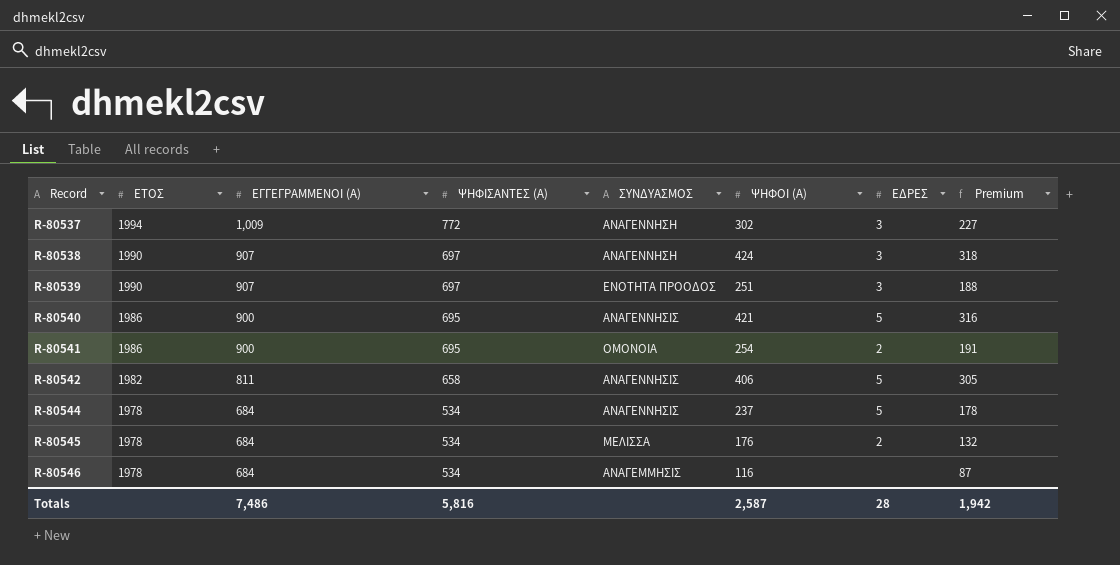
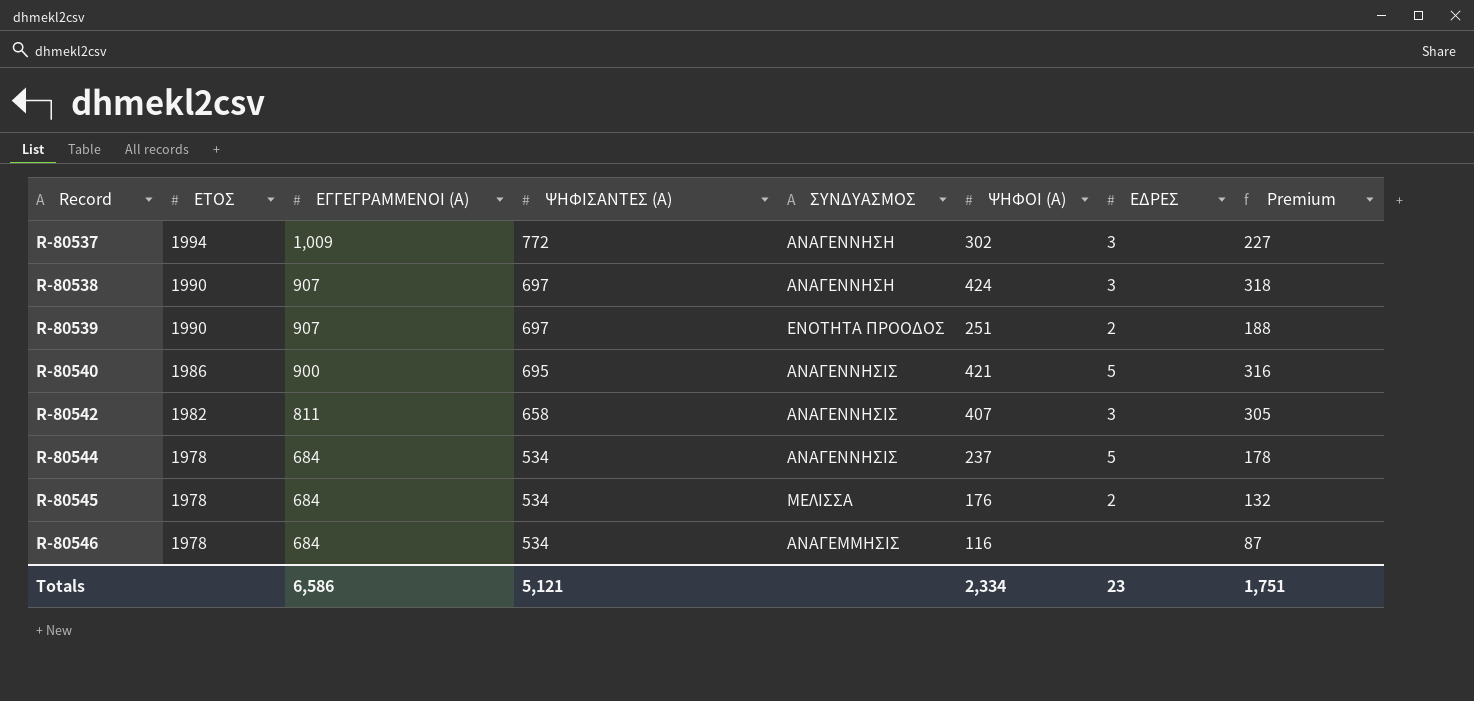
row R-80541: 1986 | 900 | 695 | ΟΜΟΝΟΙΑ | 254 | 2 | 191 -> none
R-80539 | ΕΔΡΕΣ: 3 -> 2
R-80542 | ΨΗΦΟΙ (Α): 406 -> 407
R-80542 | ΕΔΡΕΣ: 5 -> 3
Totals | ΕΓΓΕΓΡΑΜΜΕΝΟΙ (Α): 7,486 -> 6,586
Totals | ΨΗΦΙΣΑΝΤΕΣ (Α): 5,816 -> 5,121
Totals | ΨΗΦΟΙ (Α): 2,587 -> 2,334
Totals | ΕΔΡΕΣ: 28 -> 23
Totals | Premium: 1,942 -> 1,751

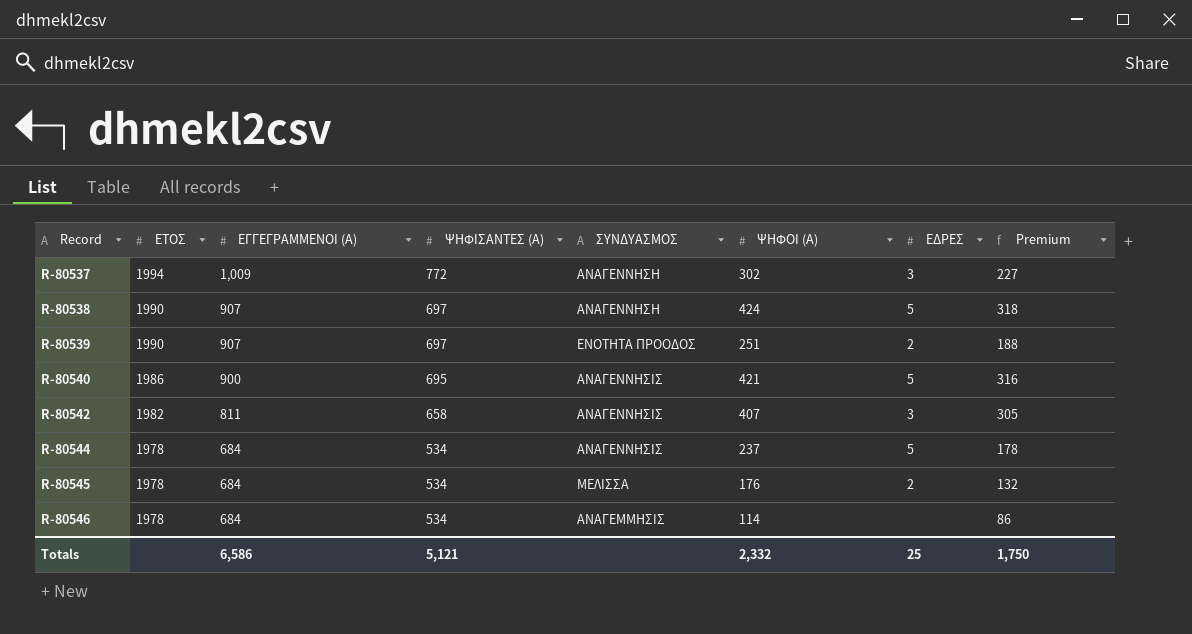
R-80538 | ΕΔΡΕΣ: 3 -> 5
R-80546 | ΨΗΦΟΙ (Α): 116 -> 114
R-80546 | Premium: 87 -> 86
Totals | ΨΗΦΟΙ (Α): 2,334 -> 2,332
Totals | ΕΔΡΕΣ: 23 -> 25
Totals | Premium: 1,751 -> 1,750

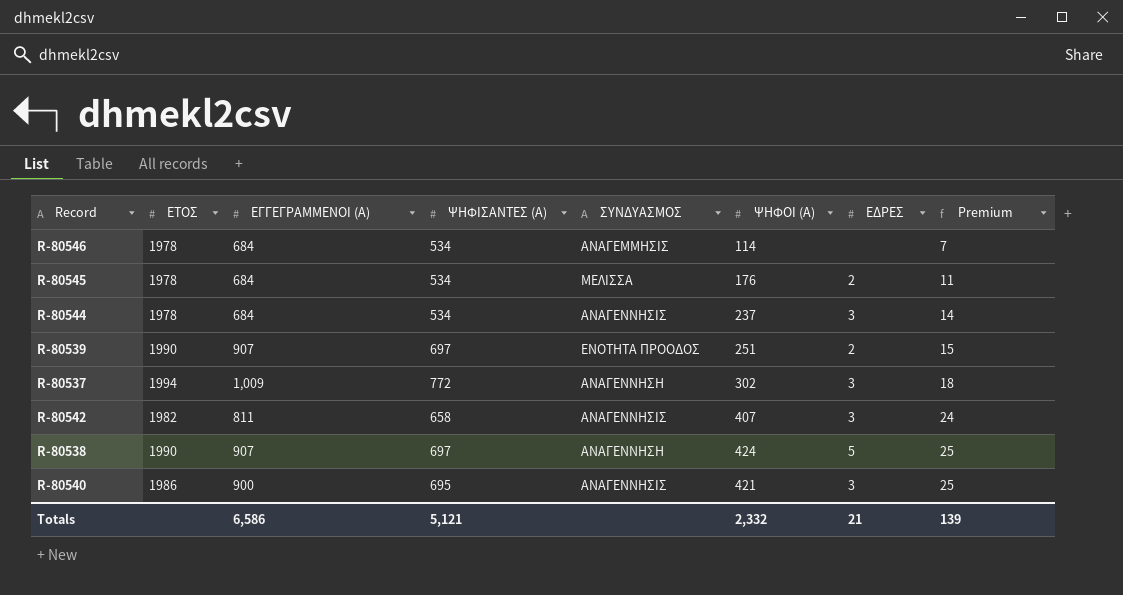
row order: Record ascending -> Premium ascending
column Premium | formula: [ΨΗΦΟΙ (Α)] * 0.75 -> [ΨΗΦΟΙ (Α)] * 0.06
R-80544 | ΕΔΡΕΣ: 5 -> 3
R-80540 | ΕΔΡΕΣ: 5 -> 3
Totals | ΕΔΡΕΣ: 25 -> 21
Totals | Premium: 1,750 -> 139

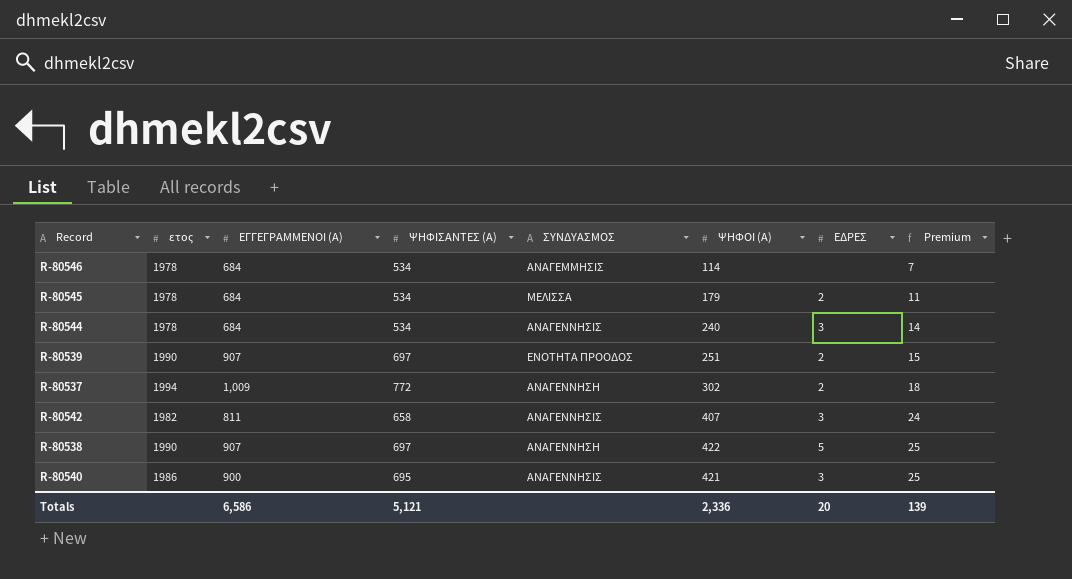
column name: ΕΤΟΣ -> ετος
R-80545 | ΨΗΦΟΙ (Α): 176 -> 179
R-80544 | ΨΗΦΟΙ (Α): 237 -> 240
R-80537 | ΕΔΡΕΣ: 3 -> 2
R-80538 | ΨΗΦΟΙ (Α): 424 -> 422
Totals | ΨΗΦΟΙ (Α): 2,332 -> 2,336
Totals | ΕΔΡΕΣ: 21 -> 20

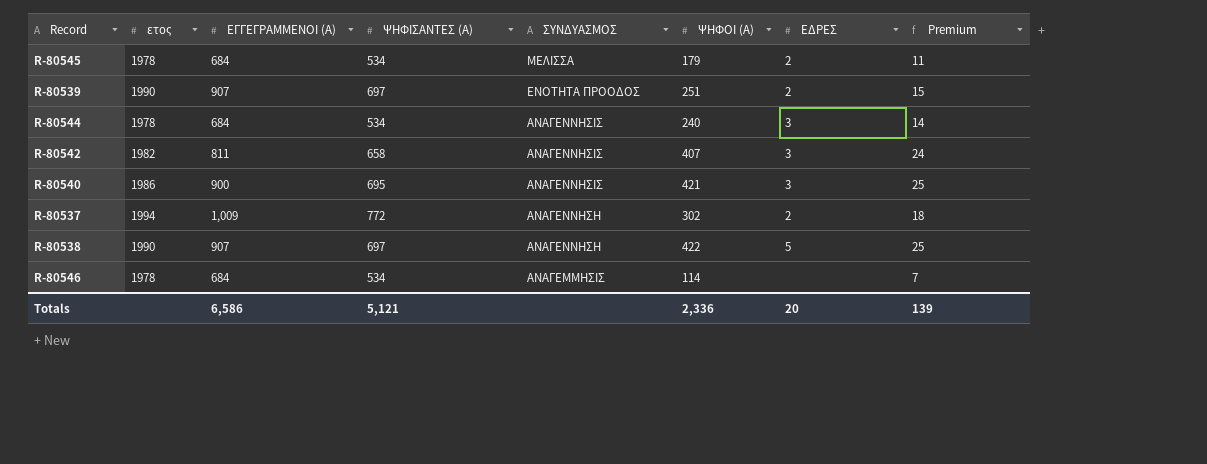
row order: Premium ascending -> ΣΥΝΔΥΑΣΜΟΣ descending

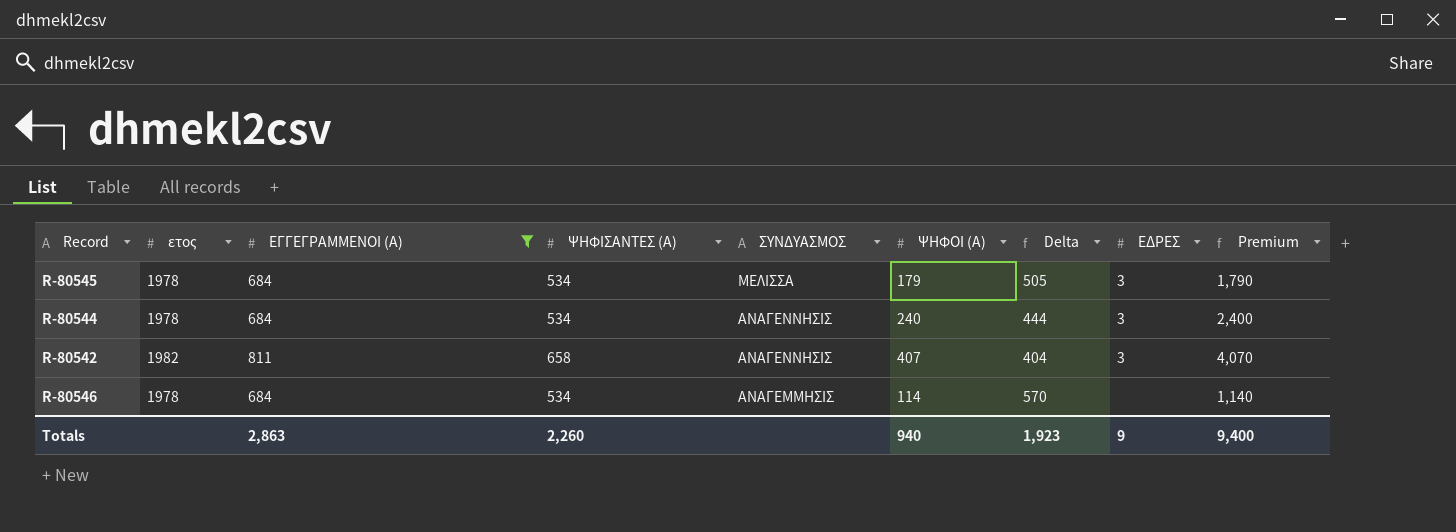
filter: none -> ΕΓΓΕΓΡΑΜΜΕΝΟΙ (Α) <= 811
column Delta | formula: none -> [ΕΓΓΕΓΡΑΜΜΕΝΟΙ (Α)] - [ΨΗΦΟΙ (Α)]
column Premium | formula: [ΨΗΦΟΙ (Α)] * 0.06 -> [ΨΗΦΟΙ (Α)] * 10
R-80545 | ΕΔΡΕΣ: 2 -> 3
Totals | ΕΓΓΕΓΡΑΜΜΕΝΟΙ (Α): 6,586 -> 2,863
Totals | ΨΗΦΙΣΑΝΤΕΣ (Α): 5,121 -> 2,260
Totals | ΨΗΦΟΙ (Α): 2,336 -> 940
Totals | ΕΔΡΕΣ: 20 -> 9
Totals | Premium: 139 -> 9,400

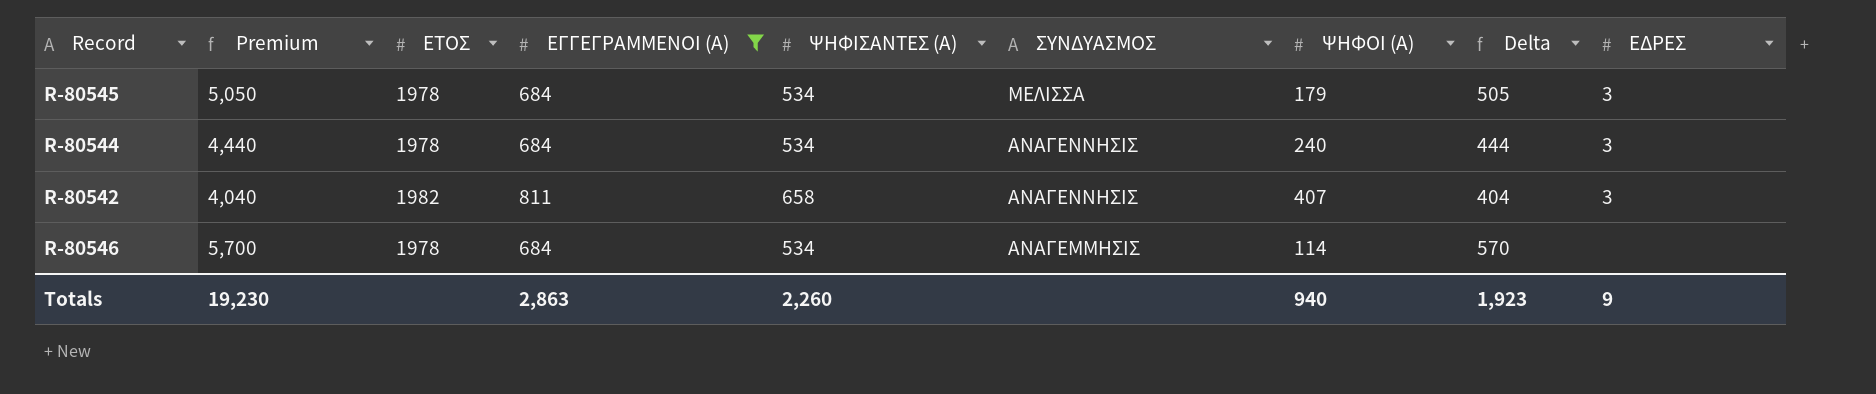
column Premium | formula: [ΨΗΦΟΙ (Α)] * 10 -> [Delta] * 10
column Premium | position: 9 -> 2
column name: ετος -> ΕΤΟΣ
Totals | Premium: 9,400 -> 19,230

